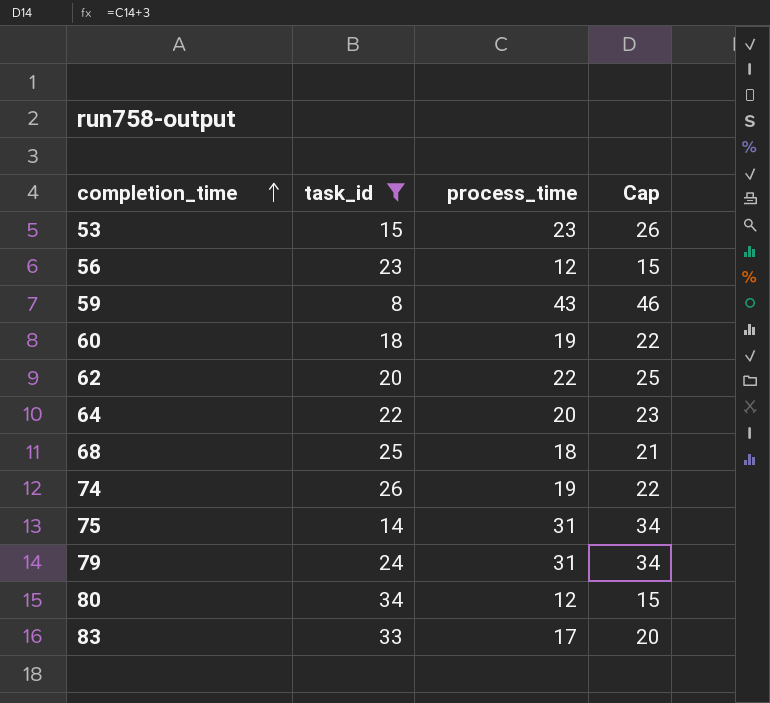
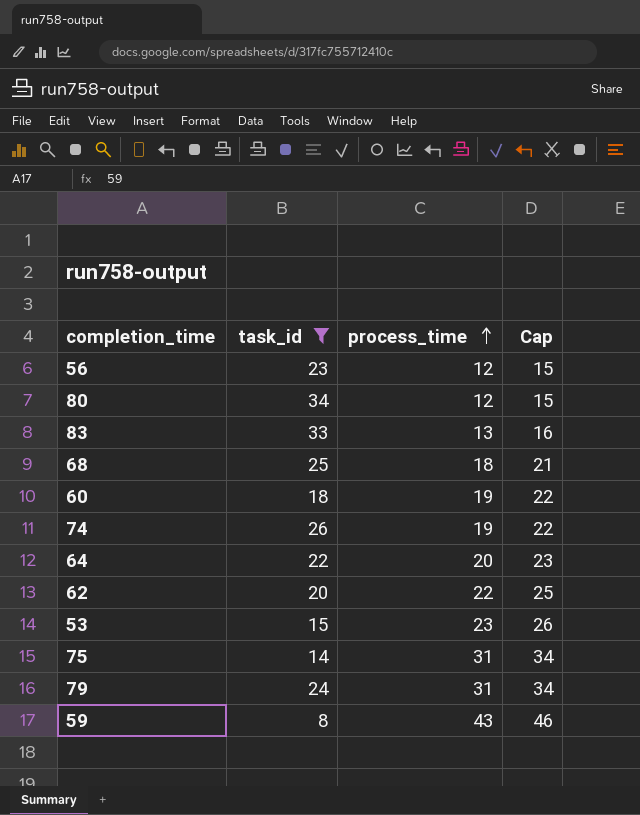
row order: completion_time ascending -> process_time ascending
83 | process_time: 17 -> 13
83 | Cap: 20 -> 16

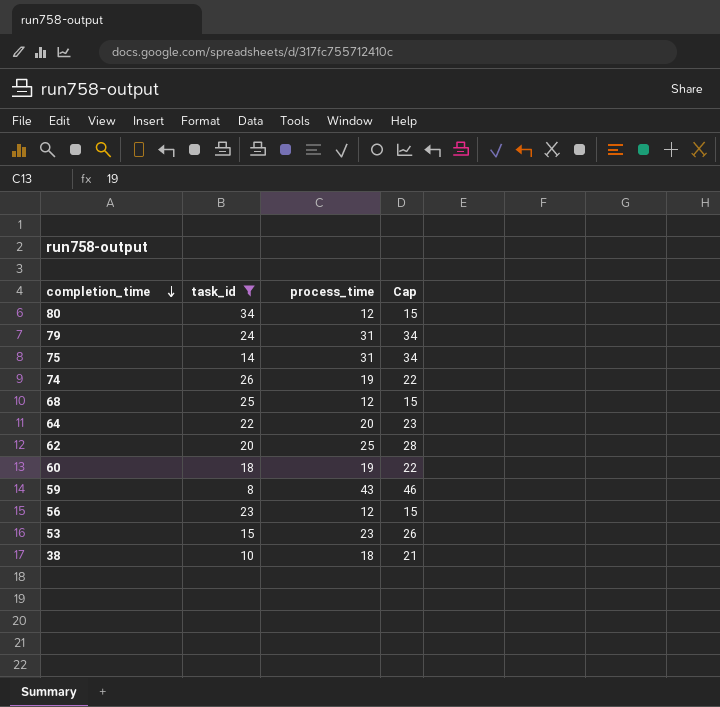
row order: process_time ascending -> completion_time descending
row 83: 33 | 13 | 16 -> none
68 | process_time: 18 -> 12
68 | Cap: 21 -> 15
62 | process_time: 22 -> 25
62 | Cap: 25 -> 28
row 38: none -> 10 | 18 | 21

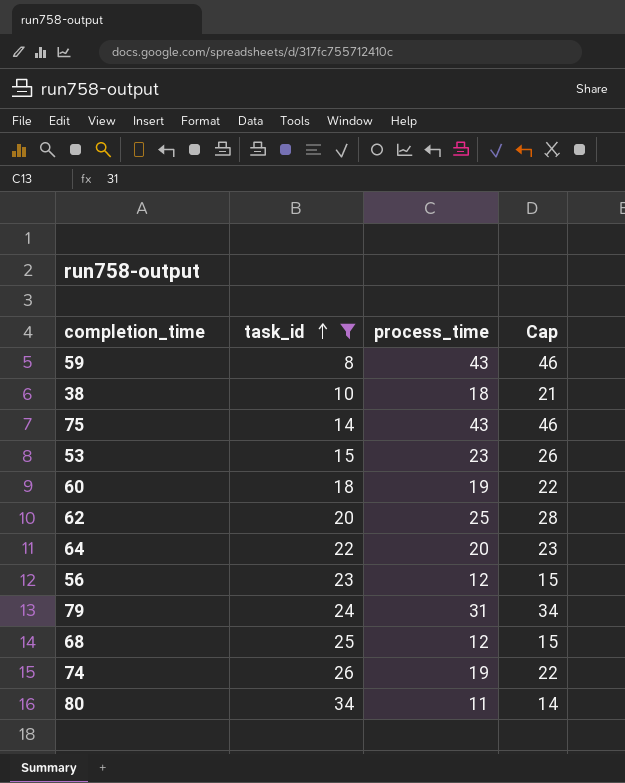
row order: completion_time descending -> task_id ascending
75 | process_time: 31 -> 43
75 | Cap: 34 -> 46
80 | process_time: 12 -> 11
80 | Cap: 15 -> 14

